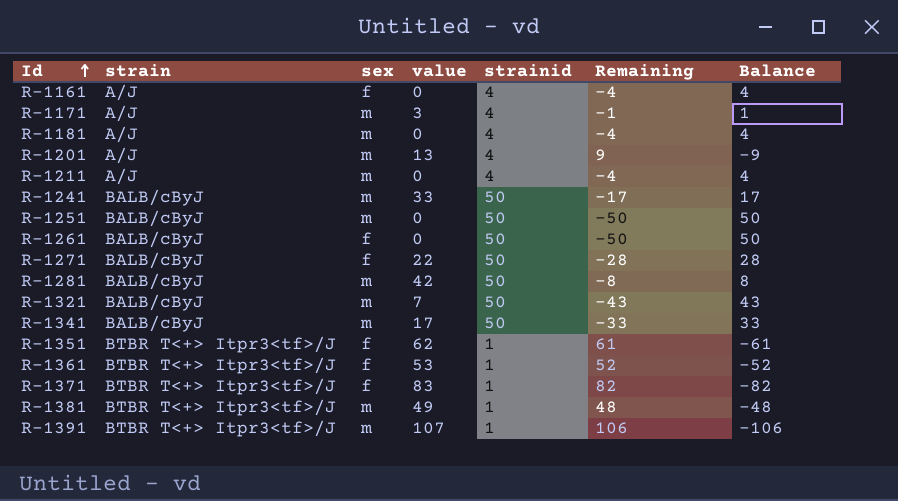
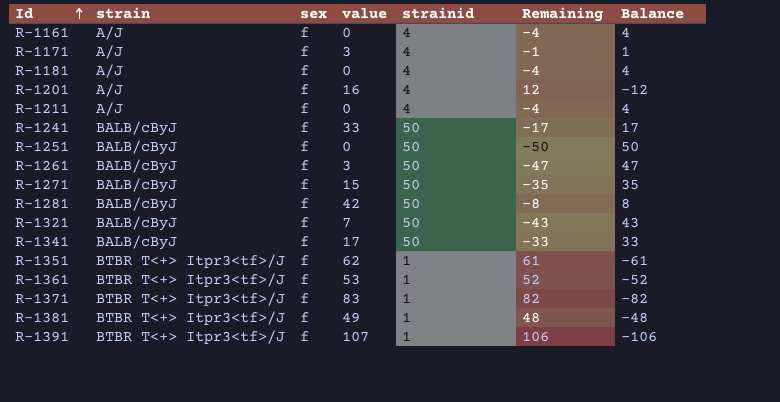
R-1171 | sex: m -> f
R-1181 | sex: m -> f
R-1201 | sex: m -> f
R-1201 | value: 13 -> 16
R-1201 | Remaining: 9 -> 12
R-1201 | Balance: -9 -> -12
R-1211 | sex: m -> f
R-1241 | sex: m -> f
R-1251 | sex: m -> f
R-1261 | value: 0 -> 3
R-1261 | Remaining: -50 -> -47
R-1261 | Balance: 50 -> 47
R-1271 | value: 22 -> 15
R-1271 | Remaining: -28 -> -35
R-1271 | Balance: 28 -> 35
R-1281 | sex: m -> f
R-1321 | sex: m -> f
R-1341 | sex: m -> f
R-1381 | sex: m -> f
R-1391 | sex: m -> f

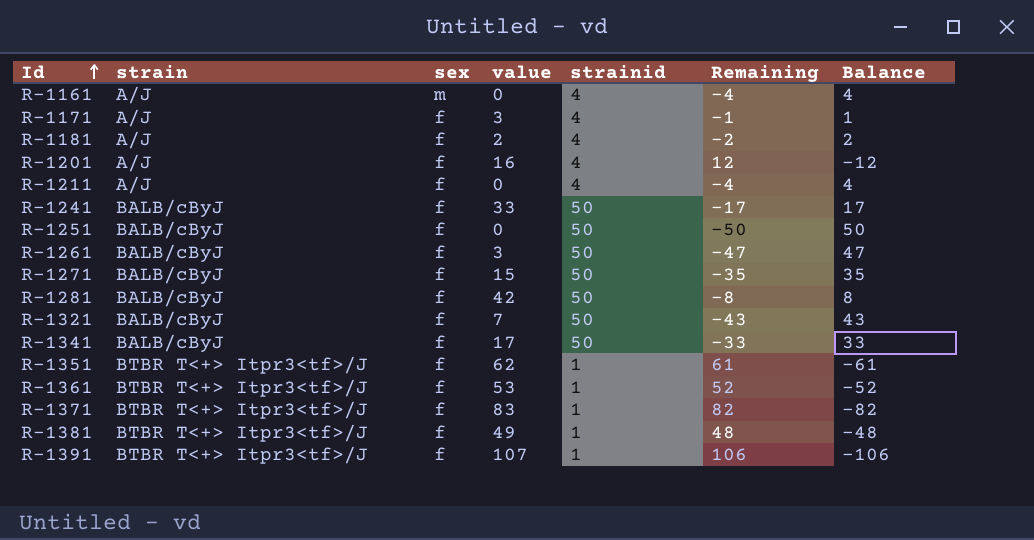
R-1161 | sex: f -> m
R-1181 | value: 0 -> 2
R-1181 | Remaining: -4 -> -2
R-1181 | Balance: 4 -> 2

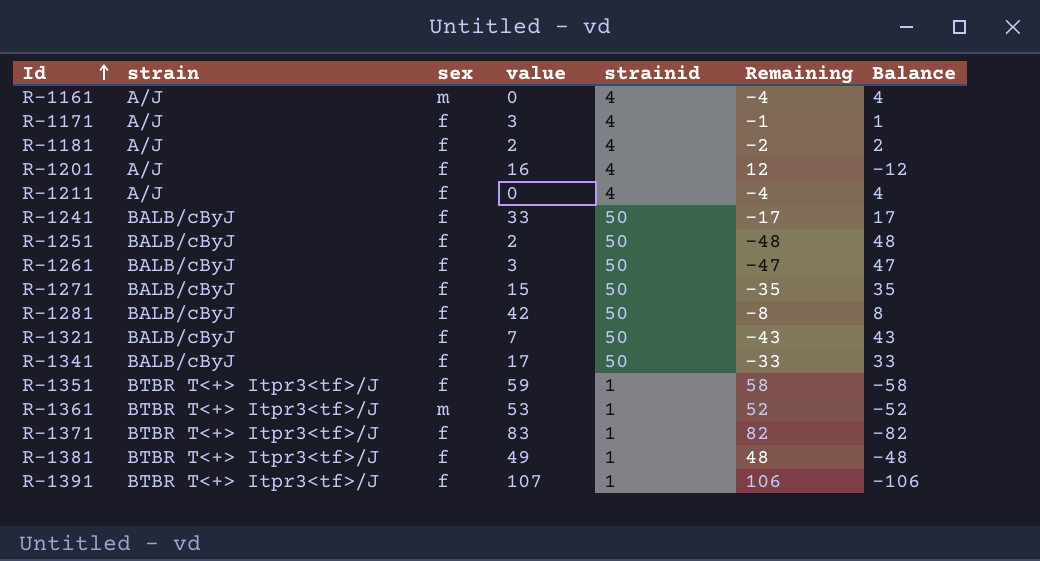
R-1251 | value: 0 -> 2
R-1251 | Remaining: -50 -> -48
R-1251 | Balance: 50 -> 48
R-1351 | value: 62 -> 59
R-1351 | Remaining: 61 -> 58
R-1351 | Balance: -61 -> -58
R-1361 | sex: f -> m

